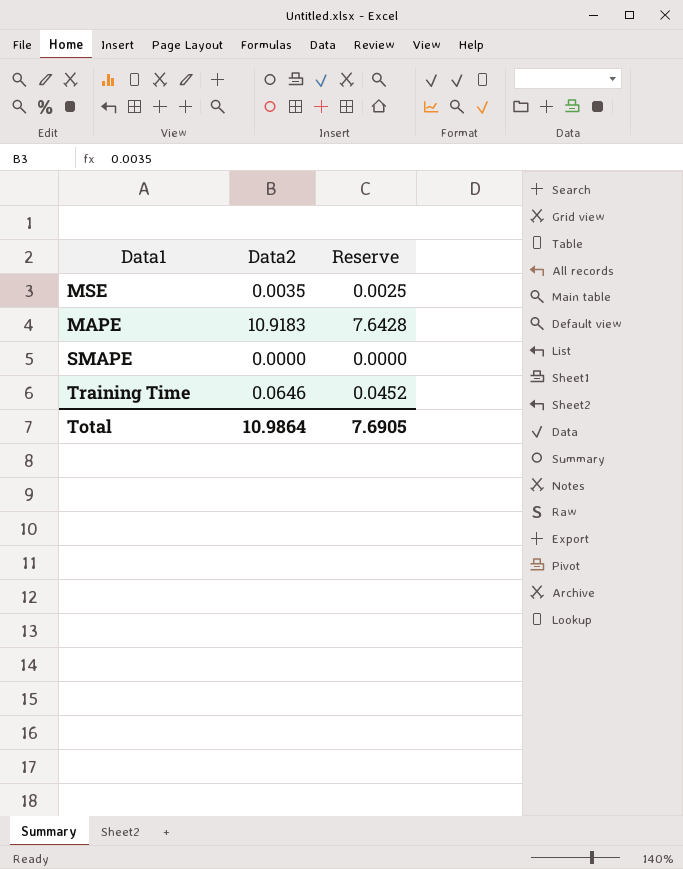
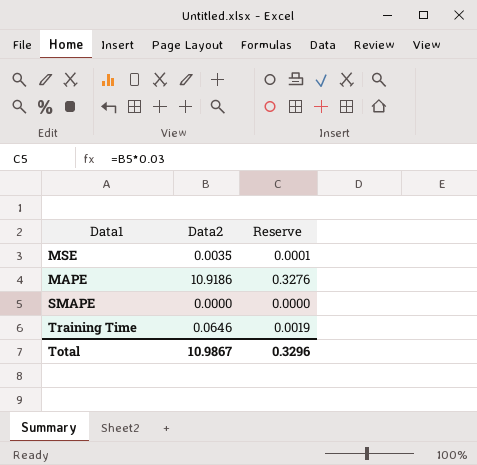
column Reserve | formula: [Data2] * 0.7 -> [Data2] * 0.03
MAPE | Data2: 10.9183 -> 10.9186
Total | Data2: 10.9864 -> 10.9867
Total | Reserve: 7.6905 -> 0.3296

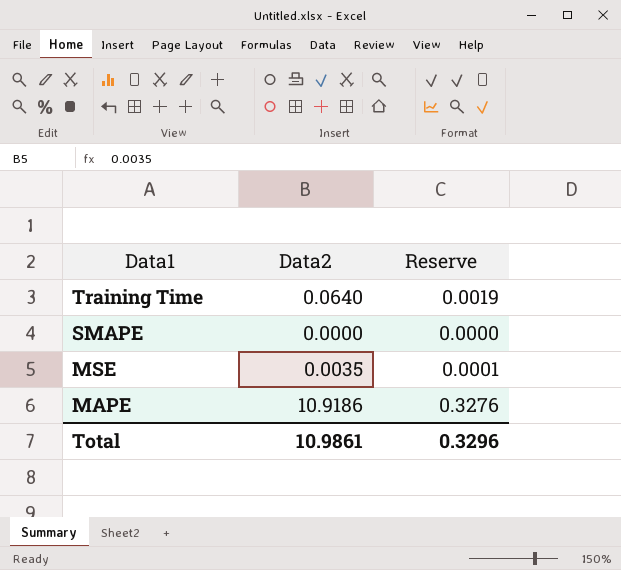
row order: none -> Data1 descending
Training Time | Data2: 0.0646 -> 0.0640
Total | Data2: 10.9867 -> 10.9861

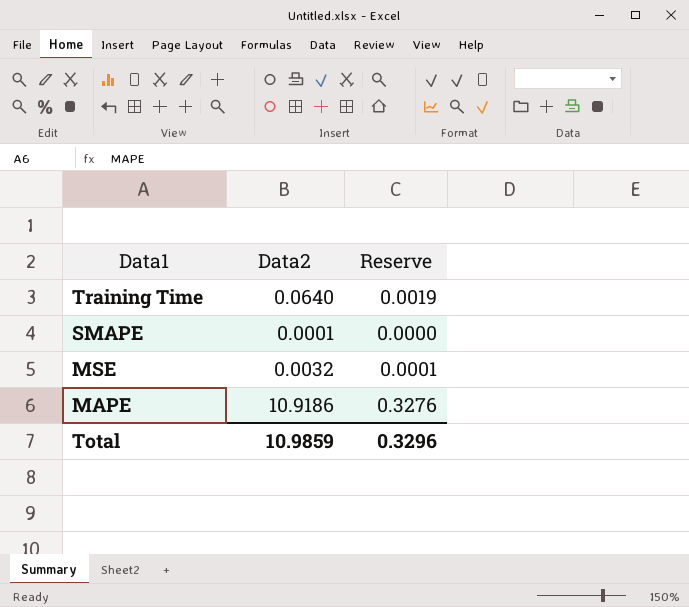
SMAPE | Data2: 0.0000 -> 0.0001
MSE | Data2: 0.0035 -> 0.0032
Total | Data2: 10.9861 -> 10.9859

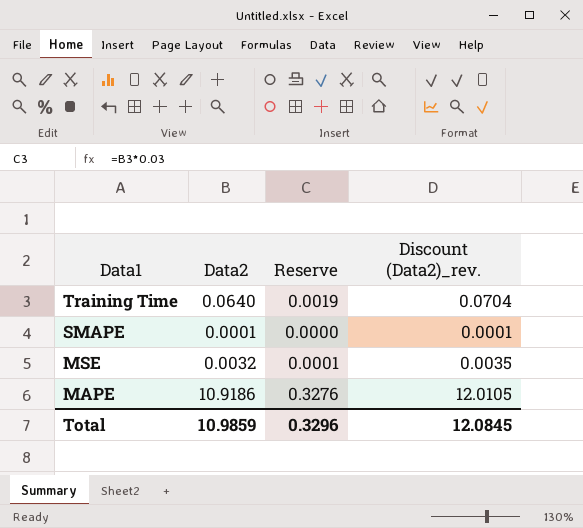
column Discount (Data2)_rev. | formula: none -> [Data2] * 1.1

